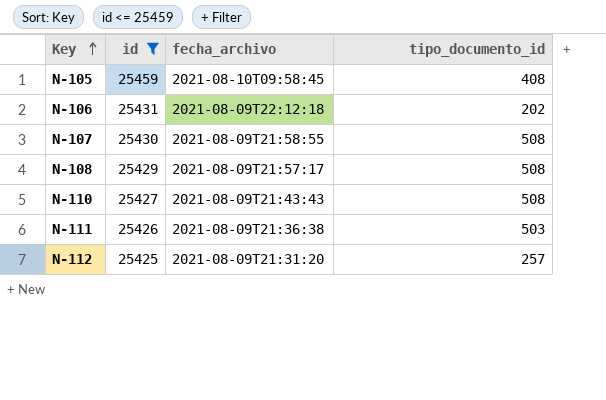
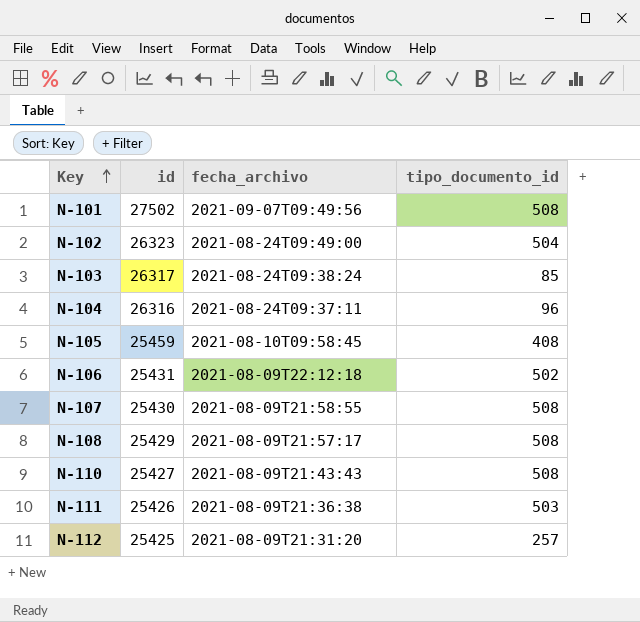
filter: id <= 25459 -> none
N-106 | tipo_documento_id: 202 -> 502

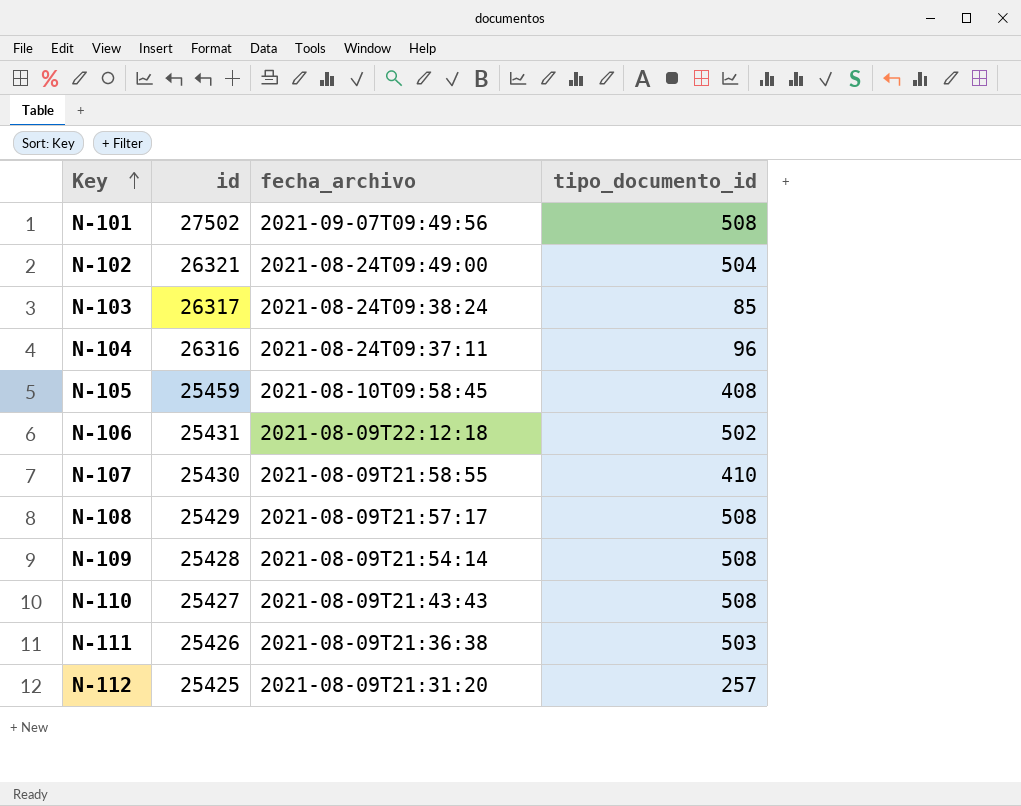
N-102 | id: 26323 -> 26321
N-107 | tipo_documento_id: 508 -> 410
row N-109: none -> 25428 | 2021-08-09T21:54:14 | 508

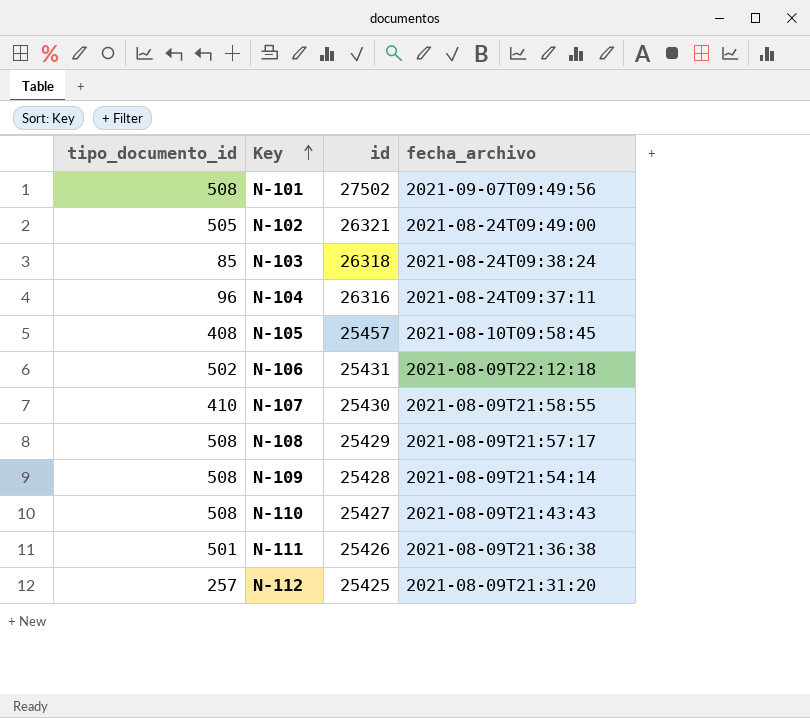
column tipo_documento_id | position: 4 -> 1
N-102 | tipo_documento_id: 504 -> 505
N-103 | id: 26317 -> 26318
N-105 | id: 25459 -> 25457
N-111 | tipo_documento_id: 503 -> 501

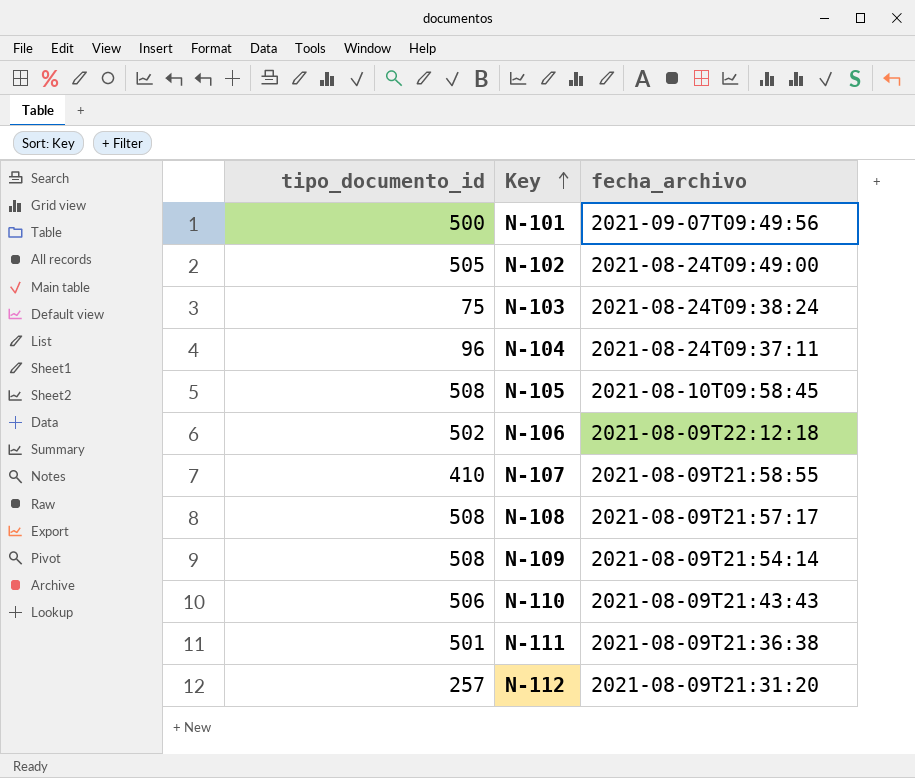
column id | position: 3 -> none
N-101 | tipo_documento_id: 508 -> 500
N-103 | tipo_documento_id: 85 -> 75
N-105 | tipo_documento_id: 408 -> 508
N-110 | tipo_documento_id: 508 -> 506

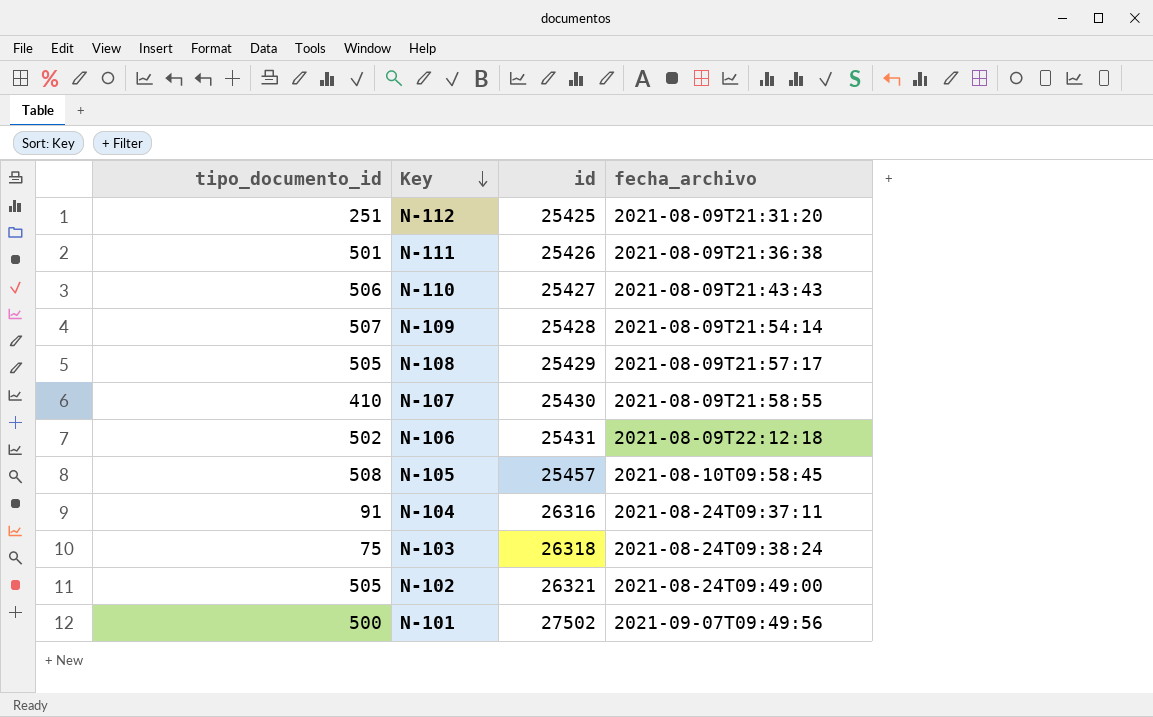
row order: Key ascending -> Key descending
column id | position: none -> 3
N-112 | tipo_documento_id: 257 -> 251
N-109 | tipo_documento_id: 508 -> 507
N-108 | tipo_documento_id: 508 -> 505
N-104 | tipo_documento_id: 96 -> 91

